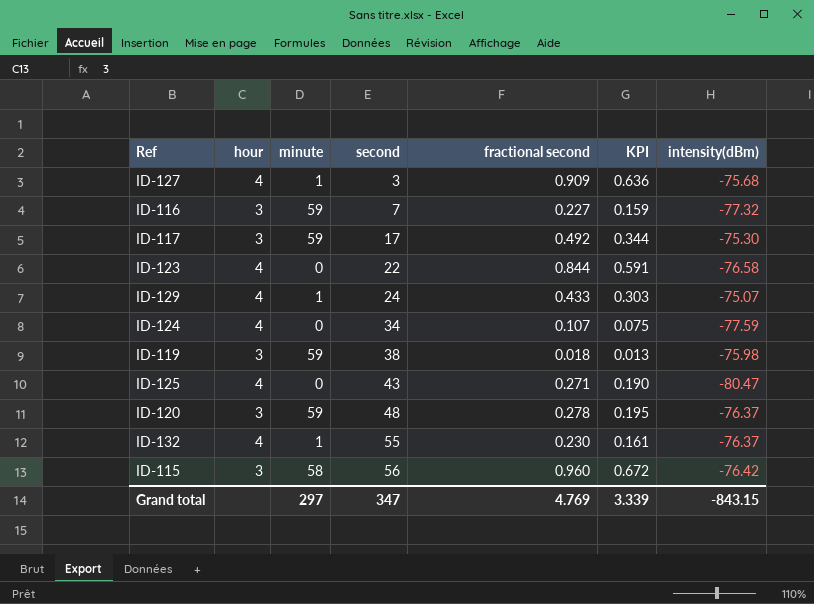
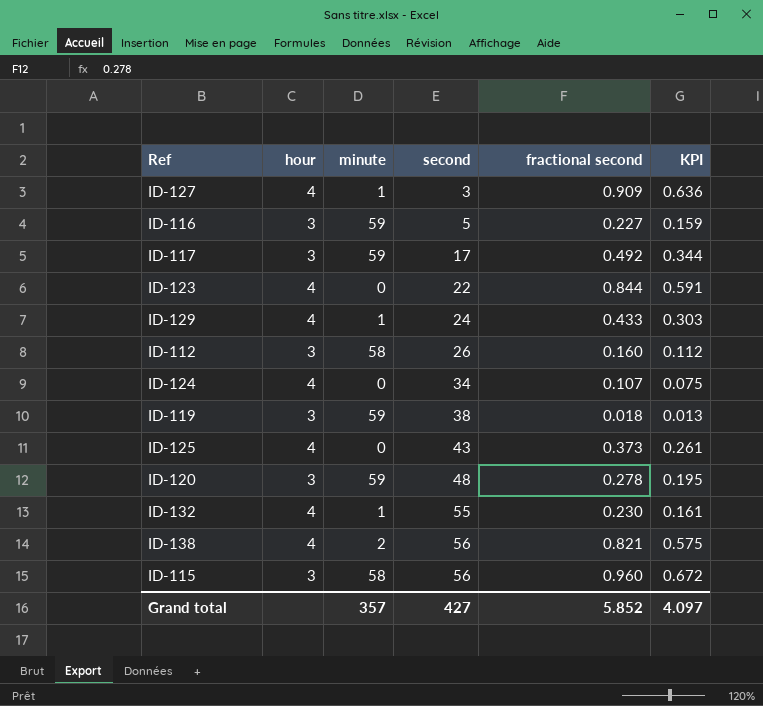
column intensity(dBm) | position: 7 -> none
ID-116 | second: 7 -> 5
row ID-112: none -> 3 | 58 | 26 | 0.160 | 0.112
ID-125 | fractional second: 0.271 -> 0.373
ID-125 | KPI: 0.190 -> 0.261
row ID-138: none -> 4 | 2 | 56 | 0.821 | 0.575
Grand total | minute: 297 -> 357
Grand total | second: 347 -> 427
Grand total | fractional second: 4.769 -> 5.852
Grand total | KPI: 3.339 -> 4.097

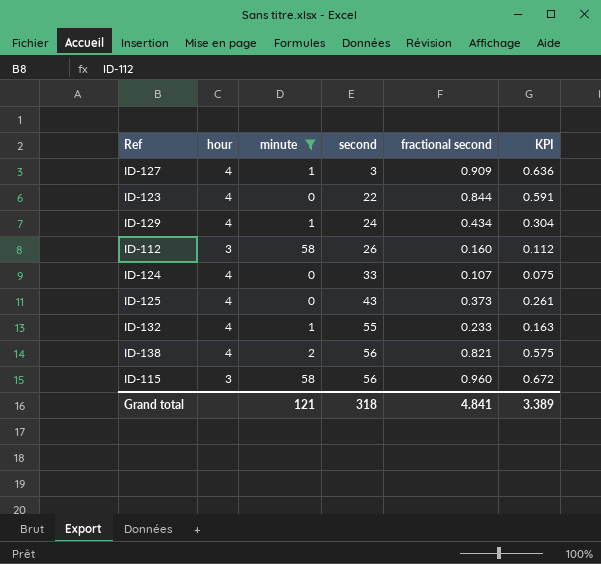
filter: none -> minute != 59
ID-129 | fractional second: 0.433 -> 0.434
ID-129 | KPI: 0.303 -> 0.304
ID-124 | second: 34 -> 33
ID-132 | fractional second: 0.230 -> 0.233
ID-132 | KPI: 0.161 -> 0.163
Grand total | minute: 357 -> 121
Grand total | second: 427 -> 318
Grand total | fractional second: 5.852 -> 4.841
Grand total | KPI: 4.097 -> 3.389

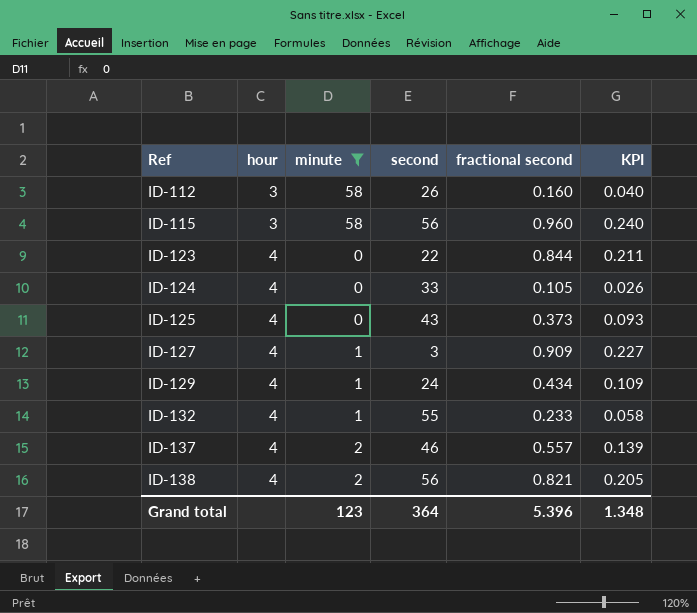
row order: second ascending -> Ref ascending
column KPI | formula: [fractional second] * 0.7 -> [fractional second] * 0.25
ID-124 | fractional second: 0.107 -> 0.105
row ID-137: none -> 4 | 2 | 46 | 0.557 | 0.139
Grand total | minute: 121 -> 123
Grand total | second: 318 -> 364
Grand total | fractional second: 4.841 -> 5.396
Grand total | KPI: 3.389 -> 1.348

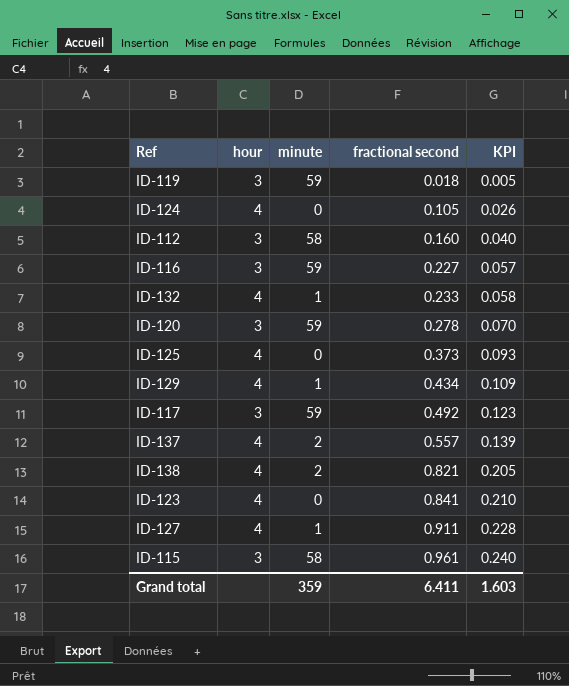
filter: minute != 59 -> none
row order: Ref ascending -> fractional second ascending
column second | position: 4 -> none
ID-123 | fractional second: 0.844 -> 0.841
ID-123 | KPI: 0.211 -> 0.210
ID-127 | fractional second: 0.909 -> 0.911
ID-127 | KPI: 0.227 -> 0.228
ID-115 | fractional second: 0.960 -> 0.961
Grand total | minute: 123 -> 359
Grand total | fractional second: 5.396 -> 6.411
Grand total | KPI: 1.348 -> 1.603

